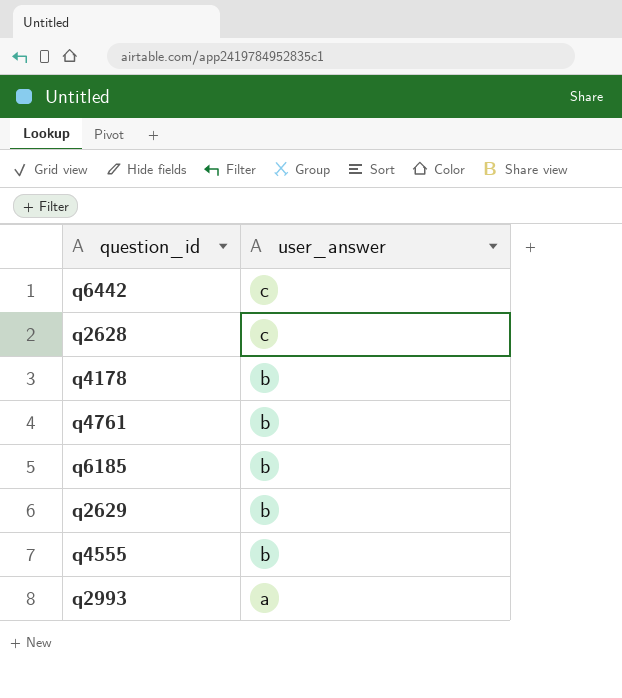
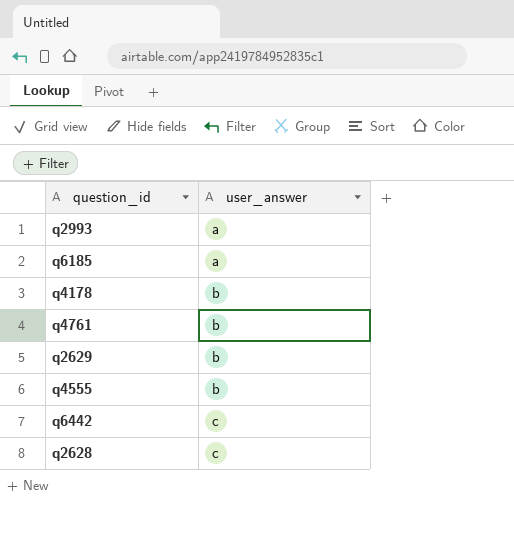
row order: user_answer descending -> user_answer ascending
q6185 | user_answer: b -> a

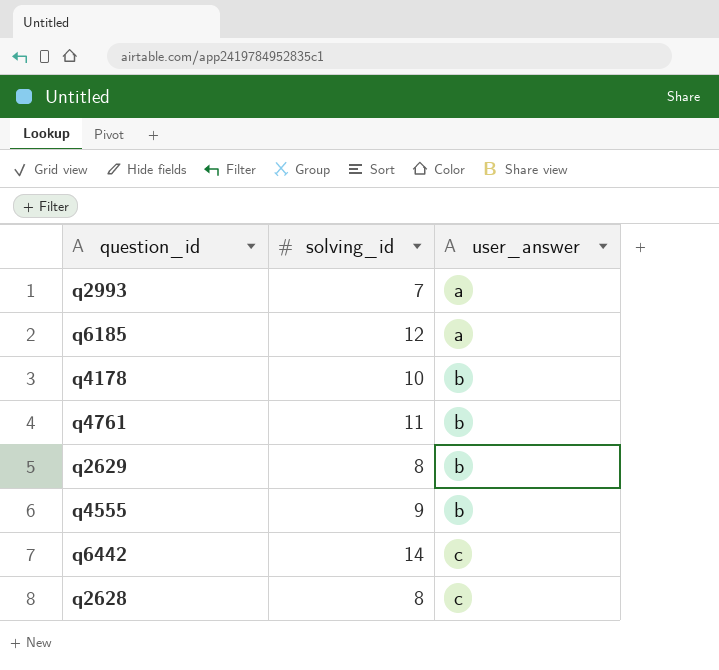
column solving_id | position: none -> 2

